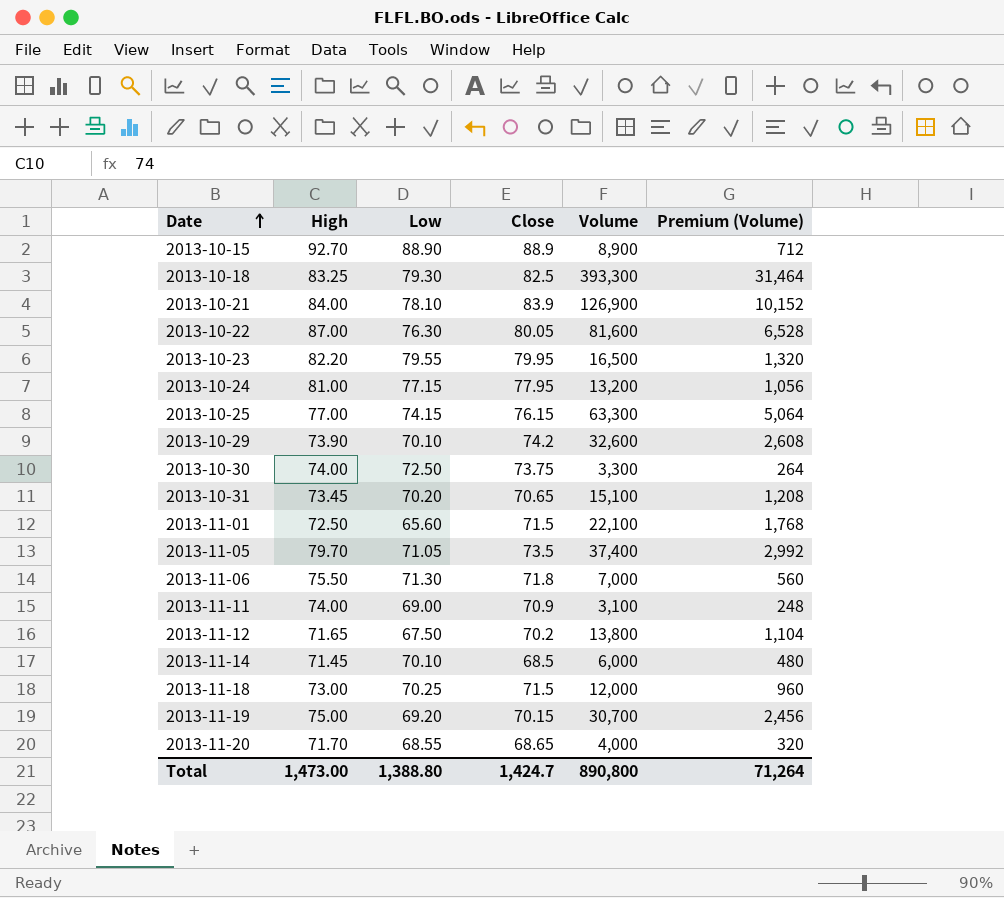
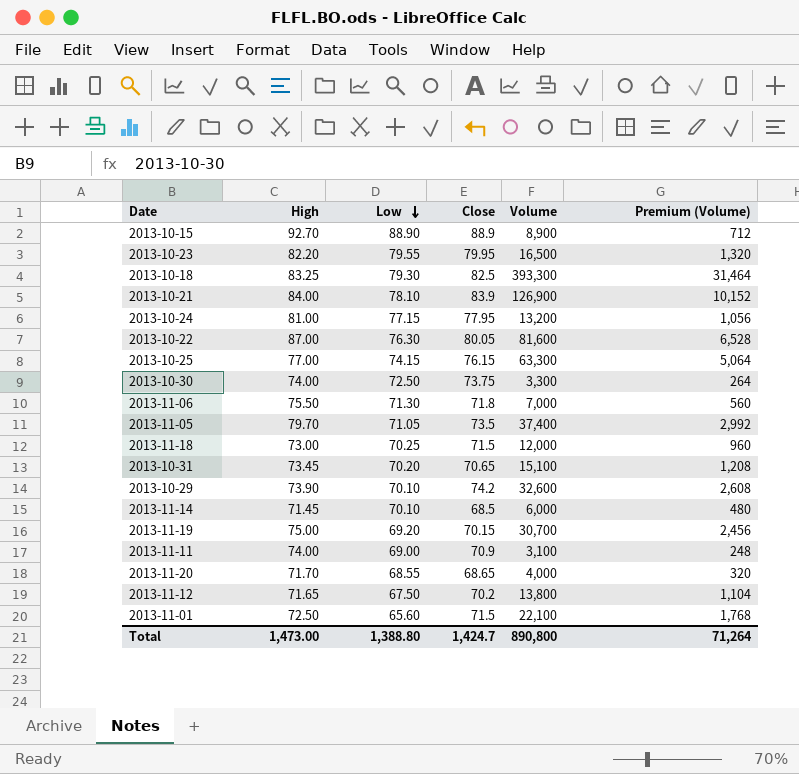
row order: Date ascending -> Low descending

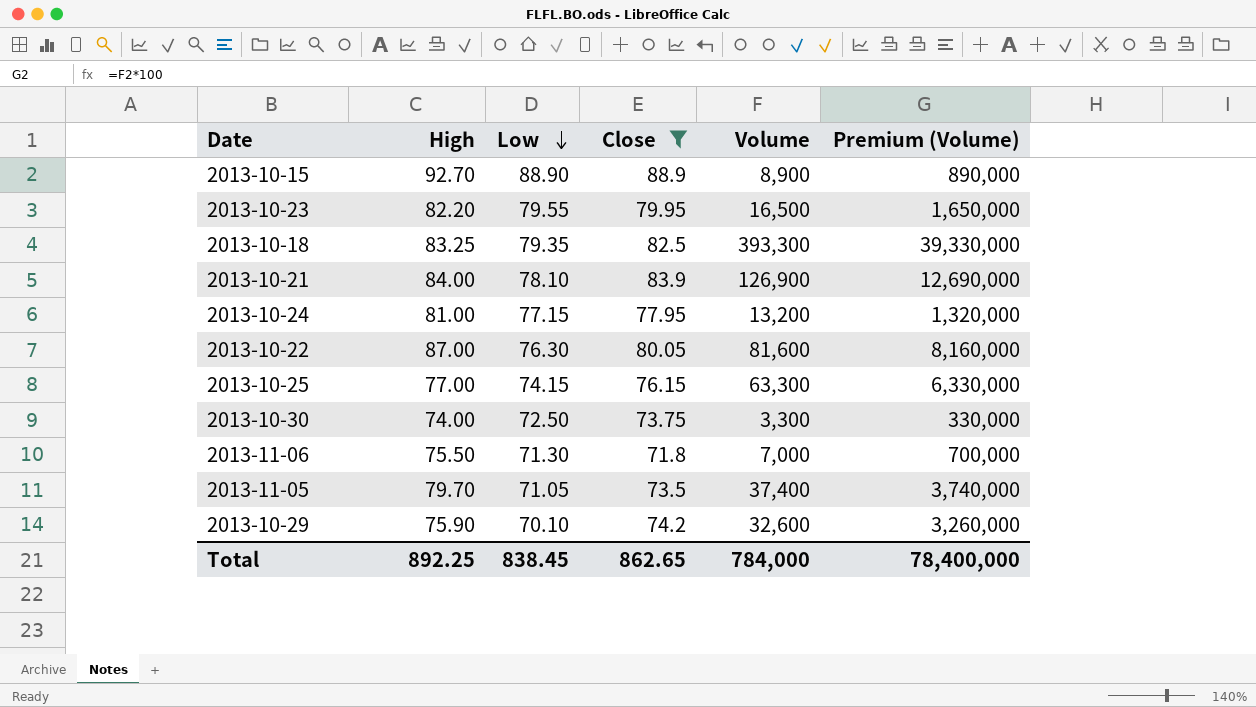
filter: none -> Close >= 71.8
column Premium (Volume) | formula: [Volume] * 0.08 -> [Volume] * 100
2013-10-18 | Low: 79.30 -> 79.35
2013-10-29 | High: 73.90 -> 75.90
Total | High: 1,473.00 -> 892.25
Total | Low: 1,388.80 -> 838.45
Total | Close: 1,424.7 -> 862.65
Total | Volume: 890,800 -> 784,000
Total | Premium (Volume): 71,264 -> 78,400,000

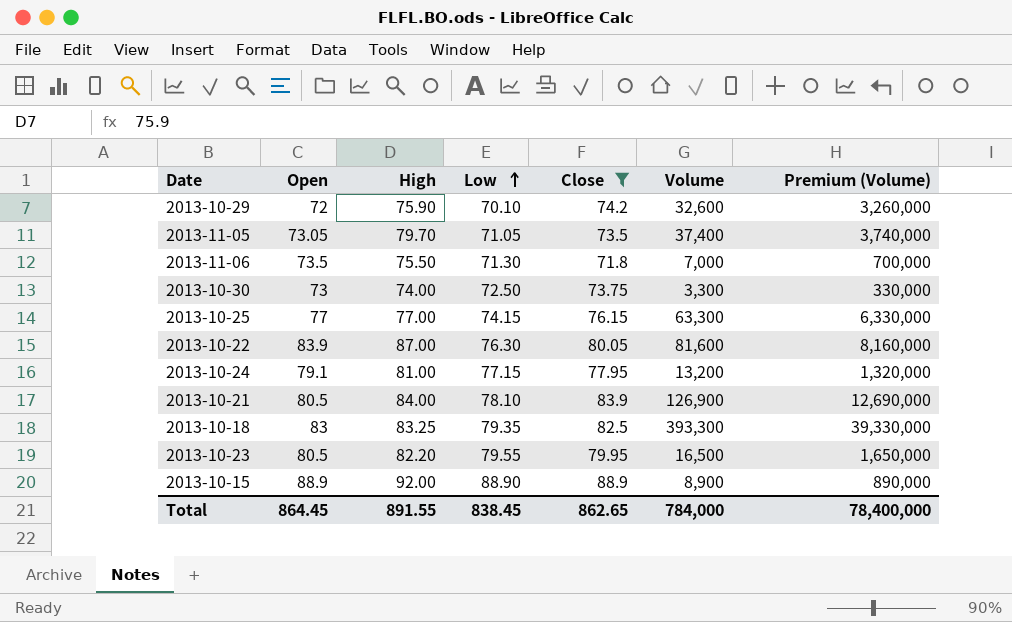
row order: Low descending -> Low ascending
column Open | position: none -> 2
2013-10-15 | High: 92.70 -> 92.00
Total | High: 892.25 -> 891.55

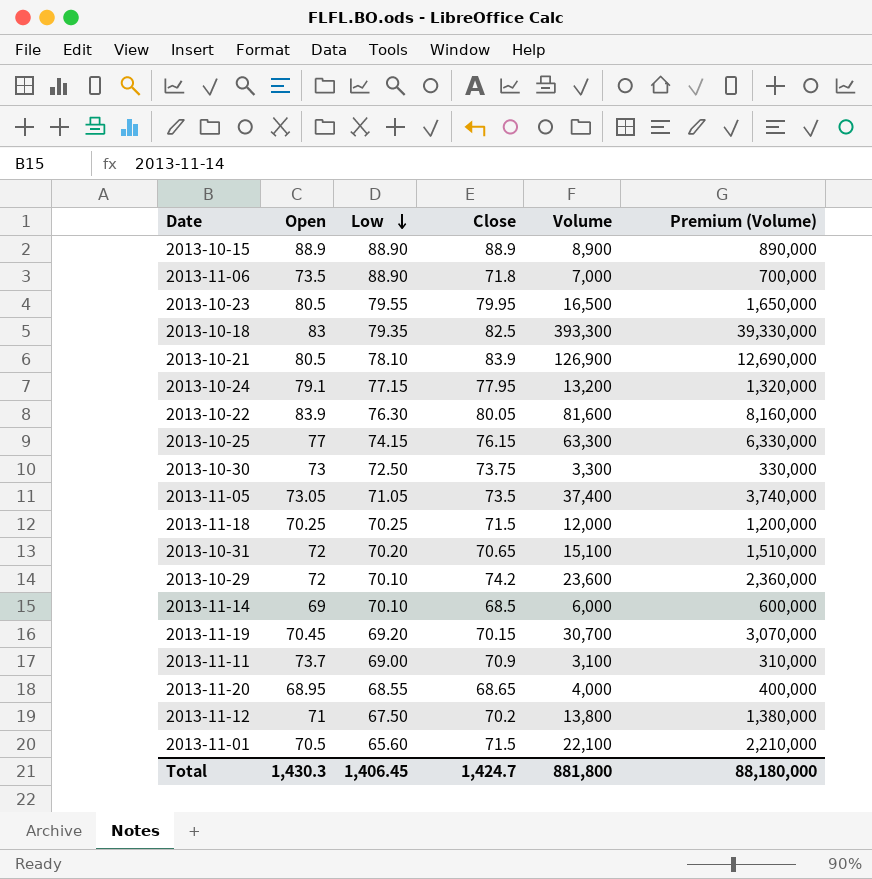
filter: Close >= 71.8 -> none
row order: Low ascending -> Low descending
column High | position: 3 -> none
2013-11-06 | Low: 71.30 -> 88.90
2013-10-29 | Volume: 32,600 -> 23,600
2013-10-29 | Premium (Volume): 3,260,000 -> 2,360,000
Total | Open: 864.45 -> 1,430.3
Total | Low: 838.45 -> 1,406.45
Total | Close: 862.65 -> 1,424.7
Total | Volume: 784,000 -> 881,800
Total | Premium (Volume): 78,400,000 -> 88,180,000

